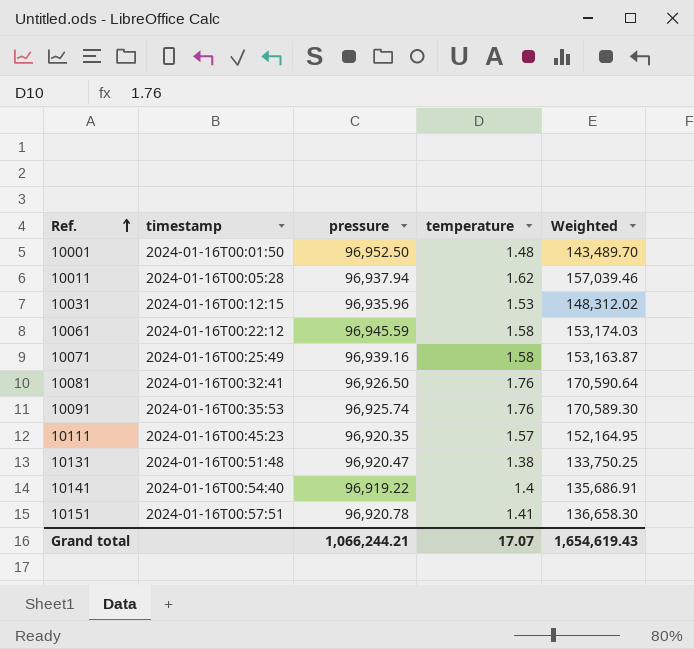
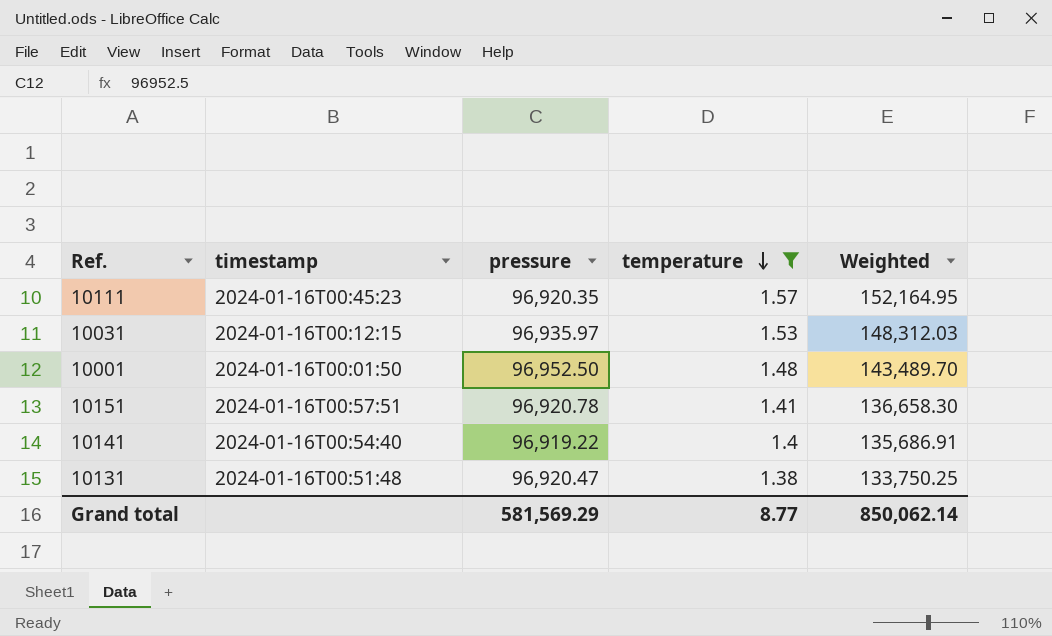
filter: none -> temperature <= 1.57
row order: Ref. ascending -> temperature descending
10031 | pressure: 96,935.96 -> 96,935.97
10031 | Weighted: 148,312.02 -> 148,312.03
Grand total | pressure: 1,066,244.21 -> 581,569.29
Grand total | temperature: 17.07 -> 8.77
Grand total | Weighted: 1,654,619.43 -> 850,062.14

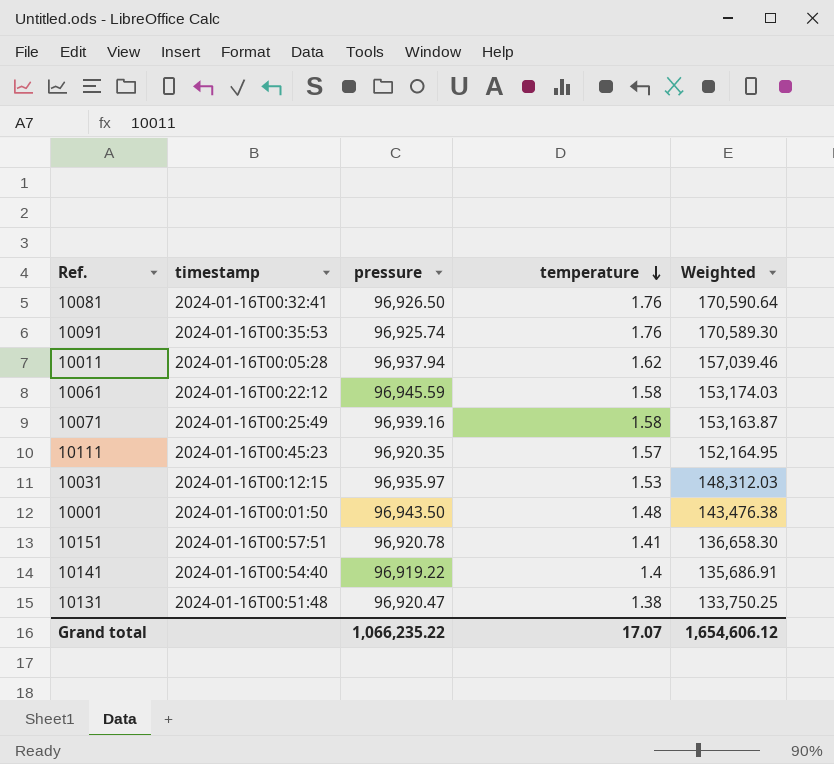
filter: temperature <= 1.57 -> none
10001 | pressure: 96,952.50 -> 96,943.50
10001 | Weighted: 143,489.70 -> 143,476.38
Grand total | pressure: 581,569.29 -> 1,066,235.22
Grand total | temperature: 8.77 -> 17.07
Grand total | Weighted: 850,062.14 -> 1,654,606.12

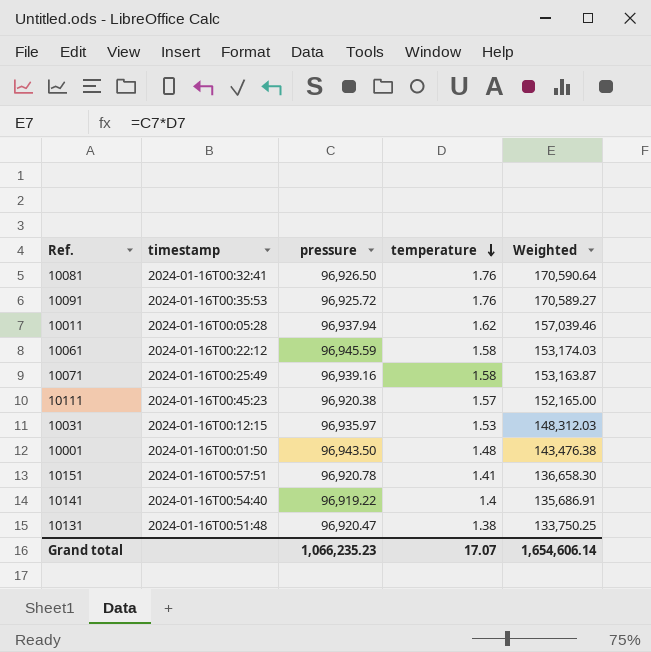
10091 | pressure: 96,925.74 -> 96,925.72
10091 | Weighted: 170,589.30 -> 170,589.27
10111 | pressure: 96,920.35 -> 96,920.38
10111 | Weighted: 152,164.95 -> 152,165.00
Grand total | pressure: 1,066,235.22 -> 1,066,235.23
Grand total | Weighted: 1,654,606.12 -> 1,654,606.14

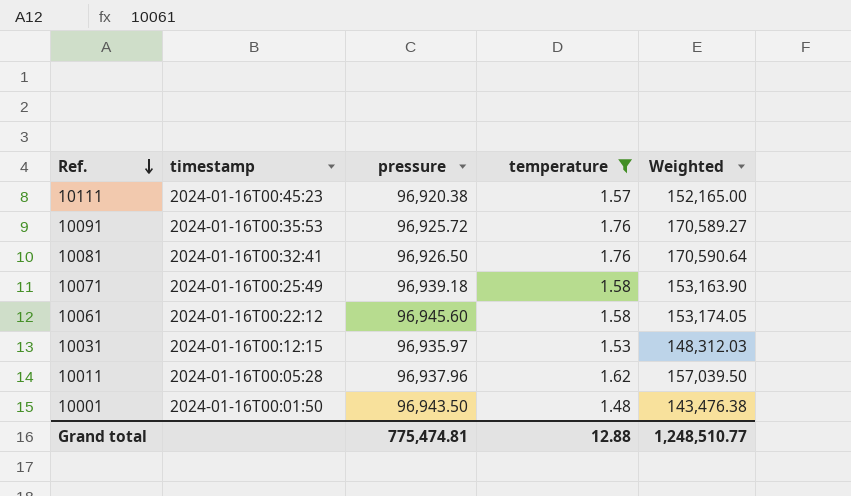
filter: none -> temperature >= 1.48
row order: temperature descending -> Ref. descending
10071 | pressure: 96,939.16 -> 96,939.18
10071 | Weighted: 153,163.87 -> 153,163.90
10061 | pressure: 96,945.59 -> 96,945.60
10061 | Weighted: 153,174.03 -> 153,174.05
10011 | pressure: 96,937.94 -> 96,937.96
10011 | Weighted: 157,039.46 -> 157,039.50
Grand total | pressure: 1,066,235.23 -> 775,474.81
Grand total | temperature: 17.07 -> 12.88
Grand total | Weighted: 1,654,606.14 -> 1,248,510.77

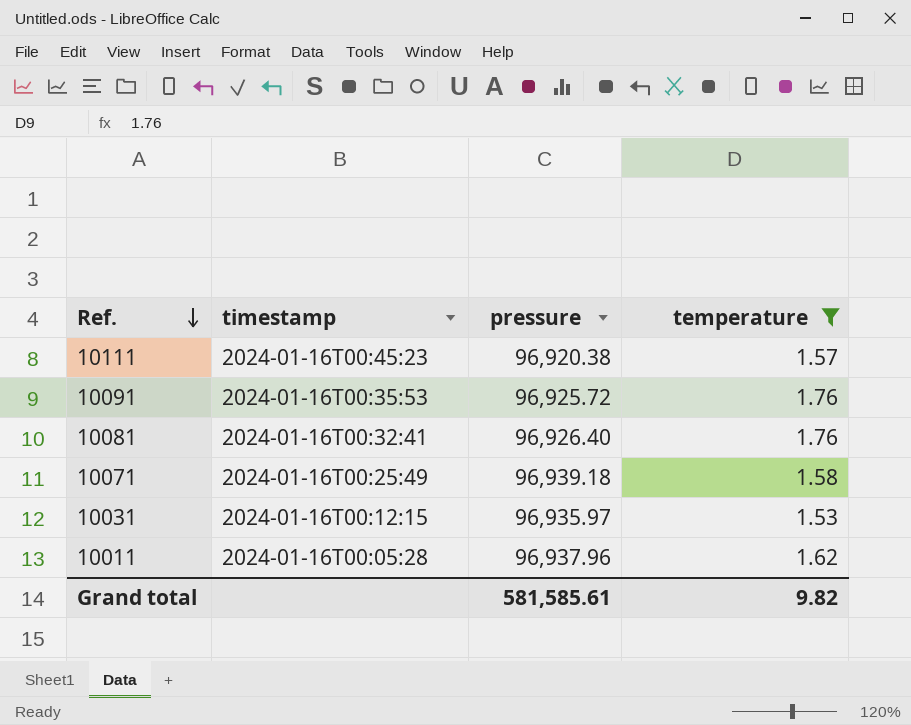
column Weighted | formula: [pressure] * [temperature] -> none
row 10061: 2024-01-16T00:22:12 | 96,945.60 | 1.58 | 153,174.05 -> none
row 10001: 2024-01-16T00:01:50 | 96,943.50 | 1.48 | 143,476.38 -> none
10081 | pressure: 96,926.50 -> 96,926.40
Grand total | pressure: 775,474.81 -> 581,585.61
Grand total | temperature: 12.88 -> 9.82

